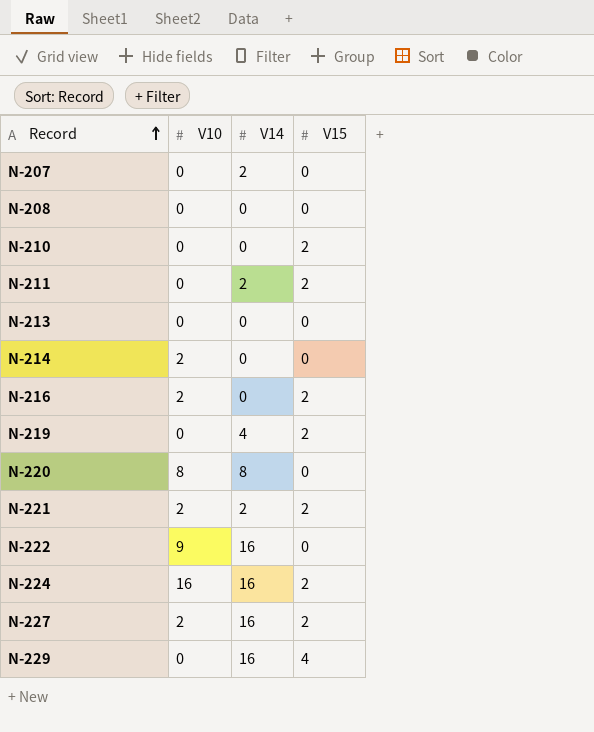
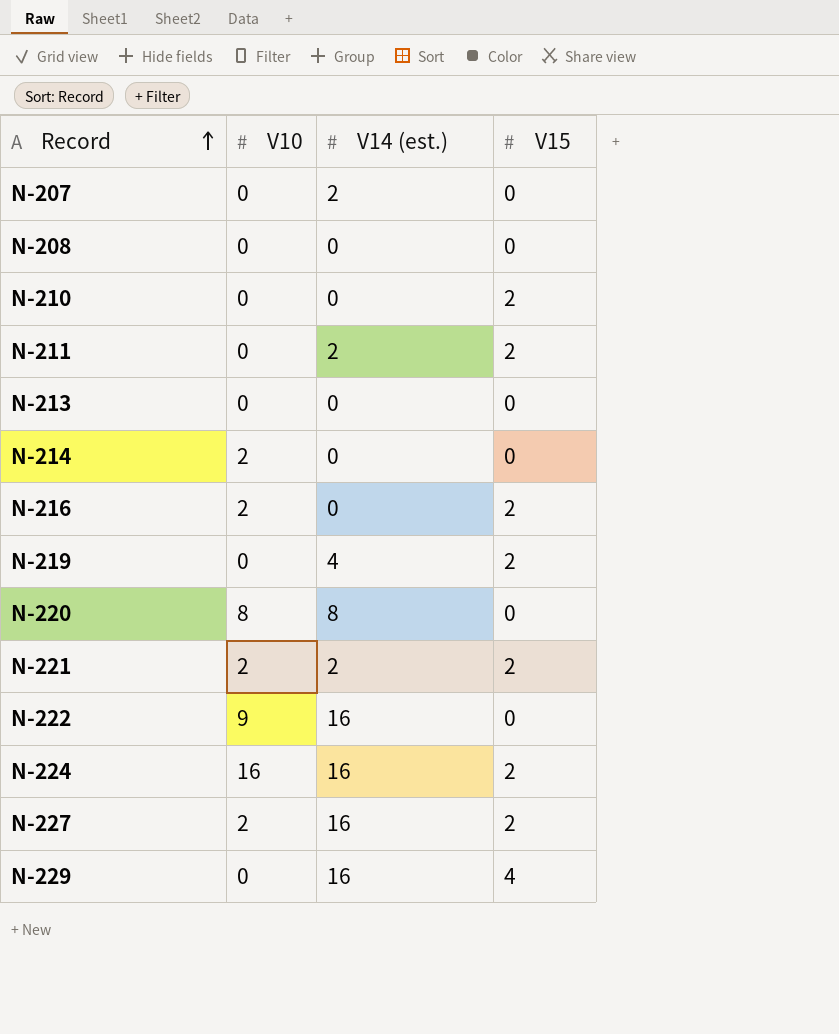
column name: V14 -> V14 (est.)

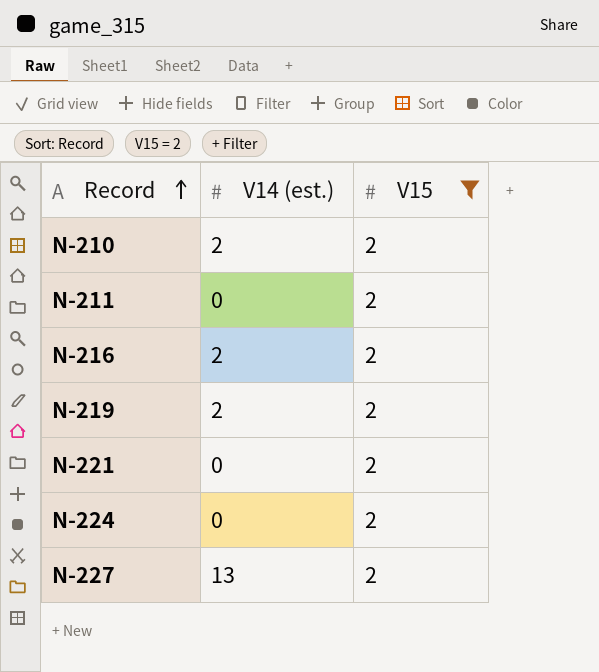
filter: none -> V15 = 2
column V10 | position: 2 -> none
N-210 | V14 (est.): 0 -> 2
N-211 | V14 (est.): 2 -> 0
N-216 | V14 (est.): 0 -> 2
N-219 | V14 (est.): 4 -> 2
N-221 | V14 (est.): 2 -> 0
N-224 | V14 (est.): 16 -> 0
N-227 | V14 (est.): 16 -> 13

